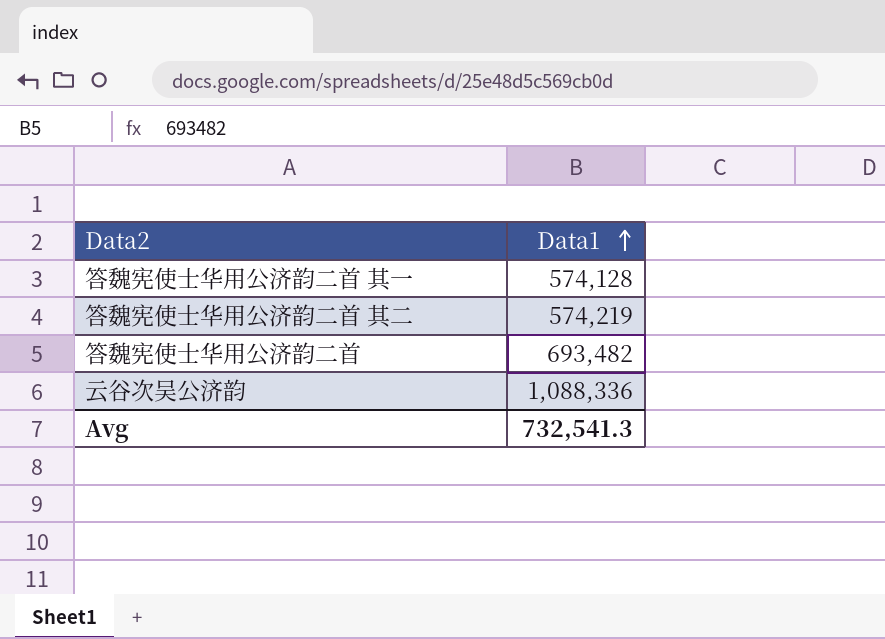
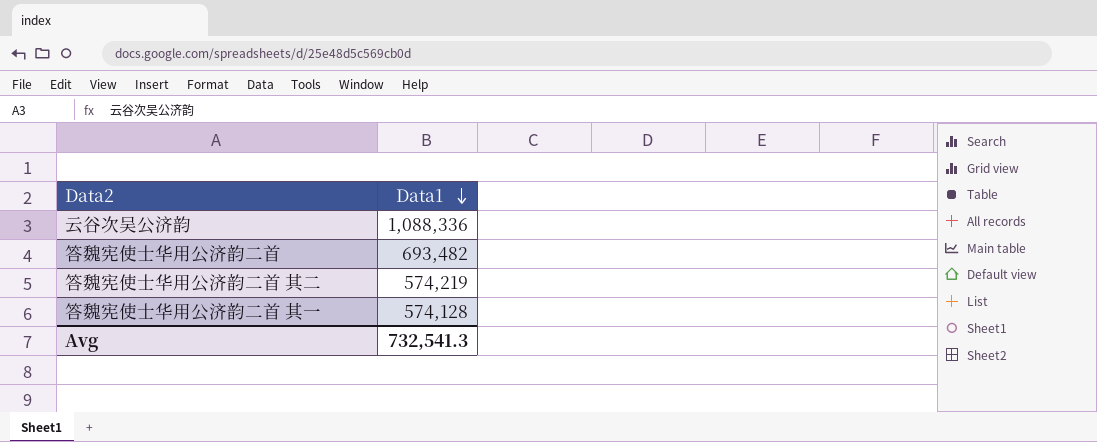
row order: Data1 ascending -> Data1 descending

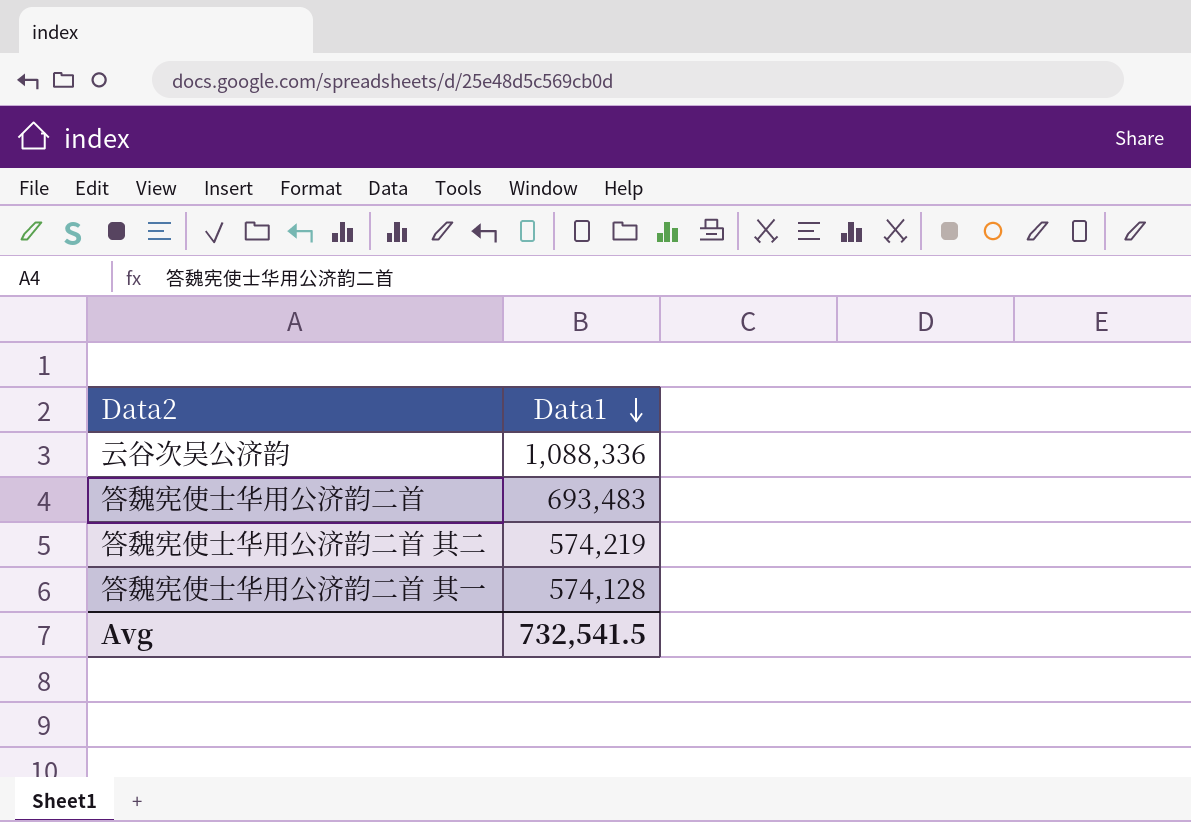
答魏宪使士华用公济韵二首 | Data1: 693,482 -> 693,483
Avg | Data1: 732,541.3 -> 732,541.5

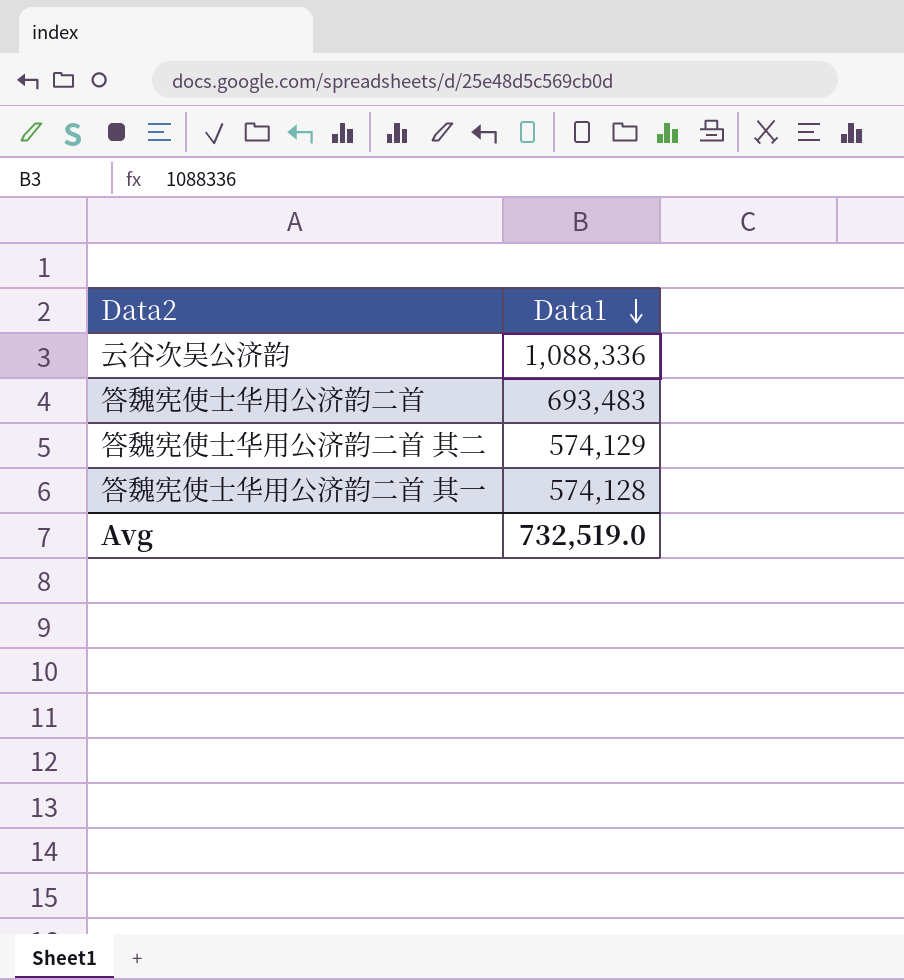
答魏宪使士华用公济韵二首 其二 | Data1: 574,219 -> 574,129
Avg | Data1: 732,541.5 -> 732,519.0

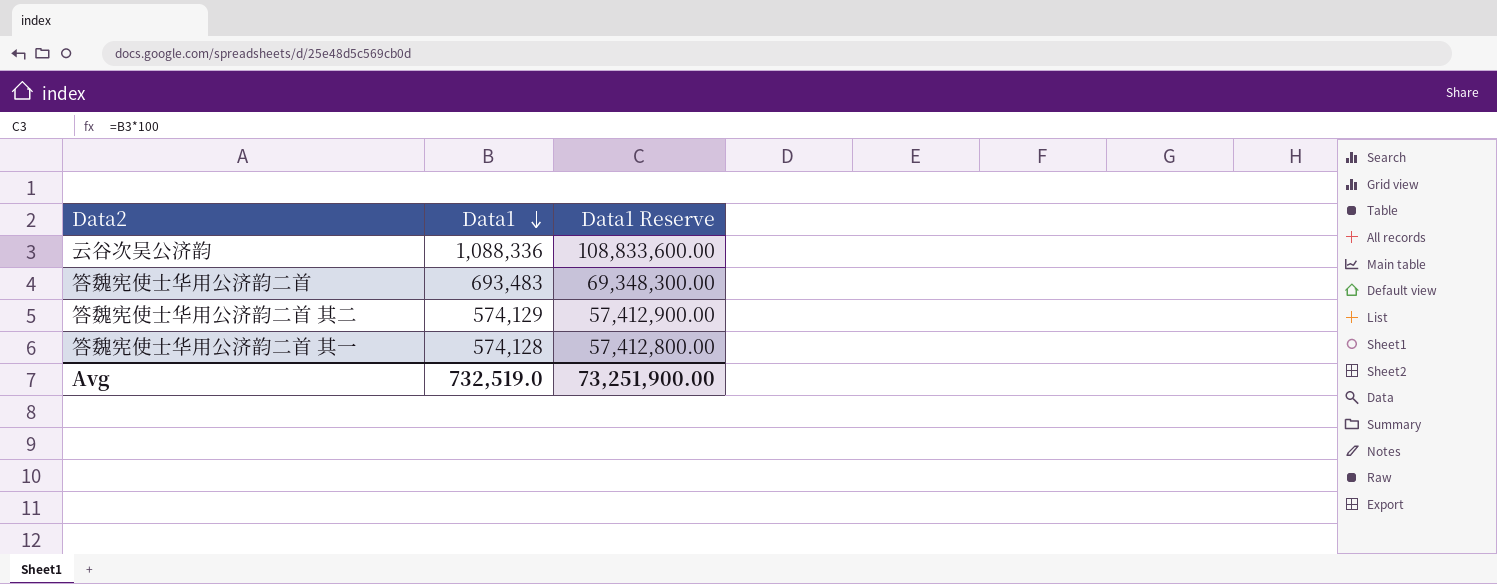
column Data1 Reserve | formula: none -> [Data1] * 100

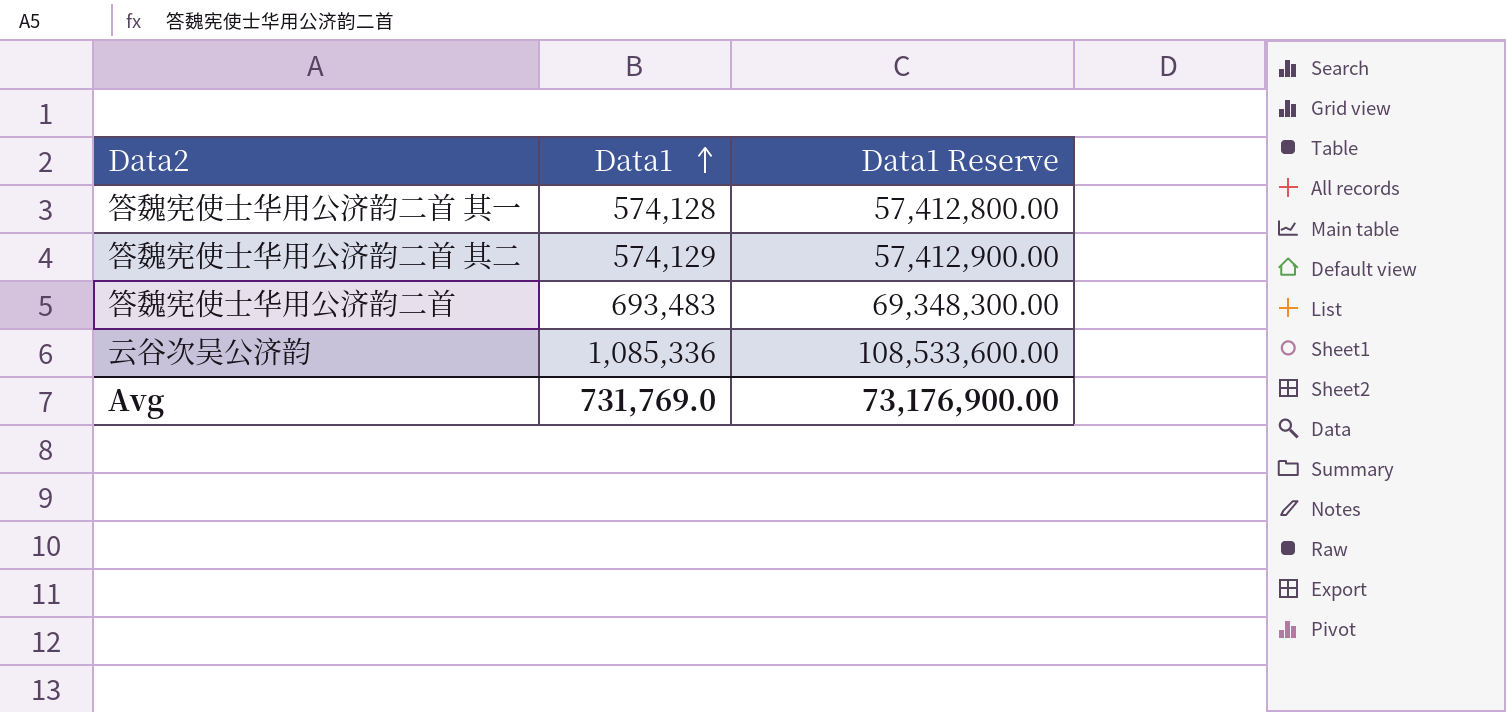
row order: Data1 descending -> Data1 ascending
云谷次吴公济韵 | Data1: 1,088,336 -> 1,085,336
云谷次吴公济韵 | Data1 Reserve: 108,833,600.00 -> 108,533,600.00
Avg | Data1: 732,519.0 -> 731,769.0
Avg | Data1 Reserve: 73,251,900.00 -> 73,176,900.00

